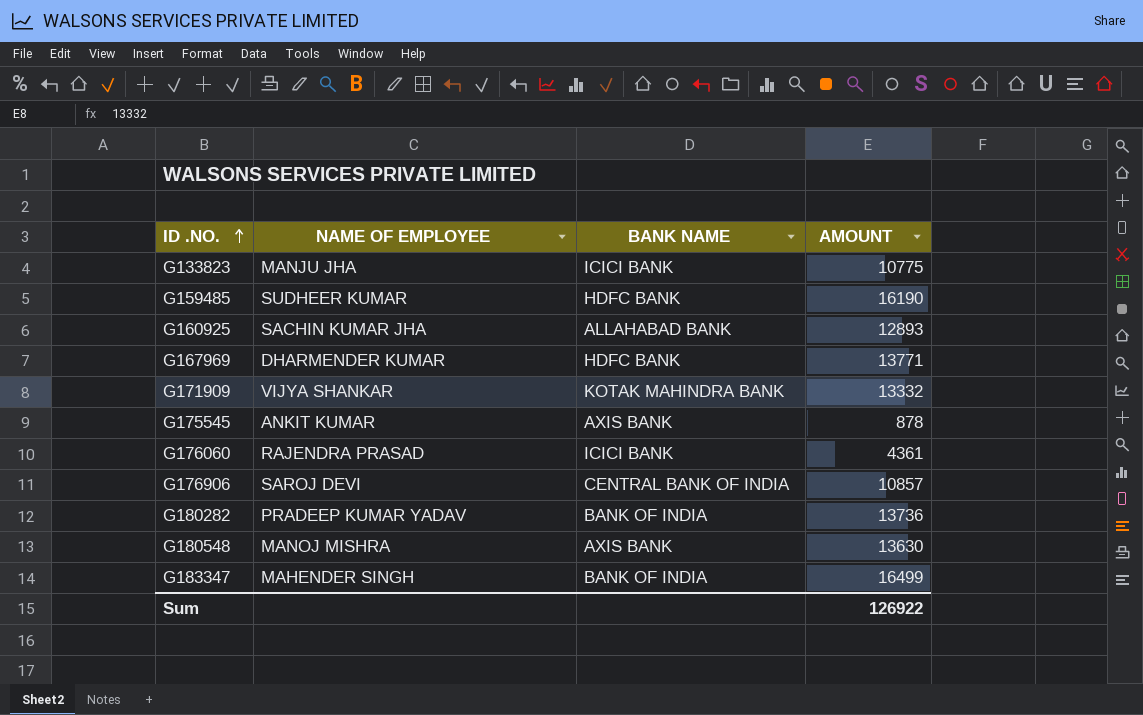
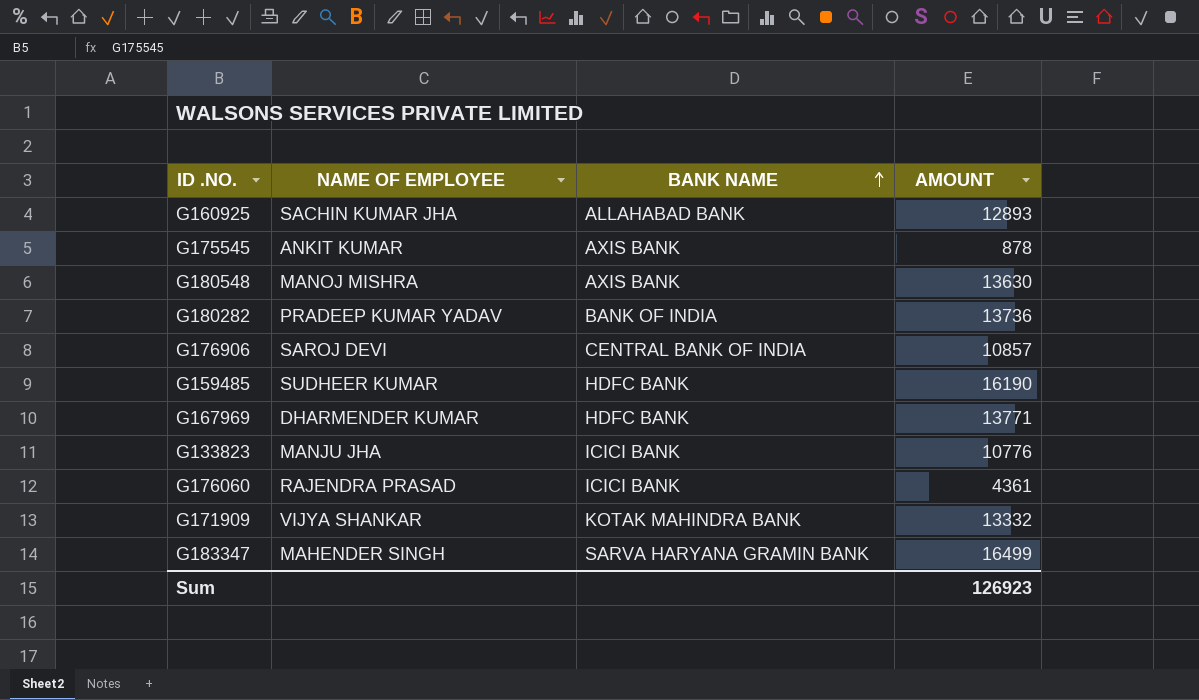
row order: ID .NO. ascending -> BANK NAME ascending
G133823 | AMOUNT: 10775 -> 10776
G183347 | BANK NAME: BANK OF INDIA -> SARVA HARYANA GRAMIN BANK
Sum | AMOUNT: 126922 -> 126923

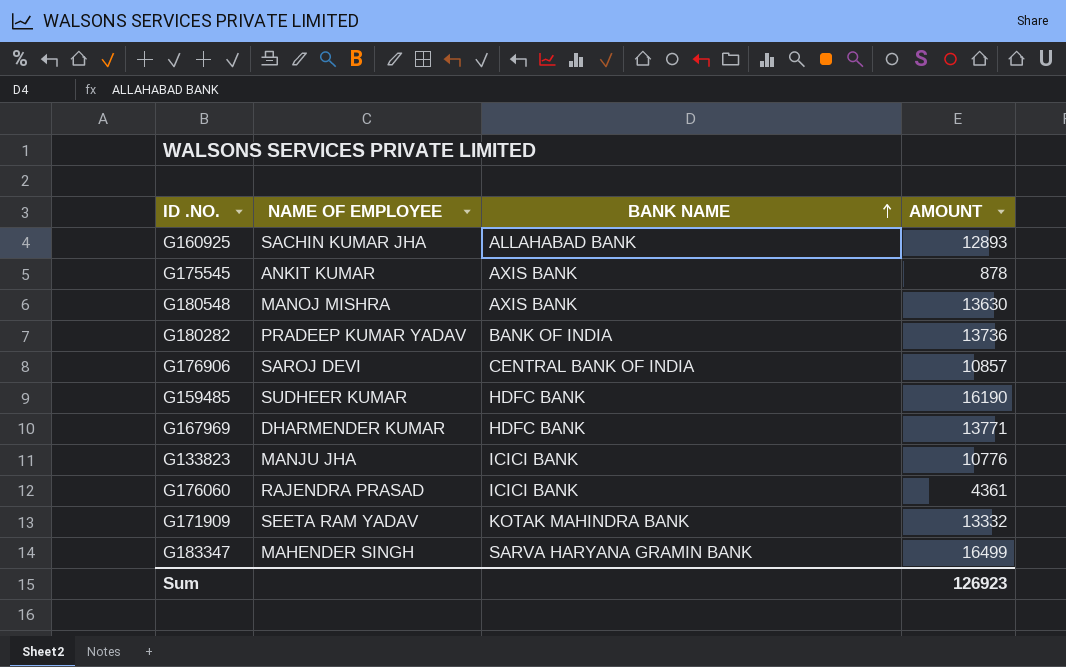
G171909 | NAME OF EMPLOYEE: VIJYA SHANKAR -> SEETA RAM YADAV

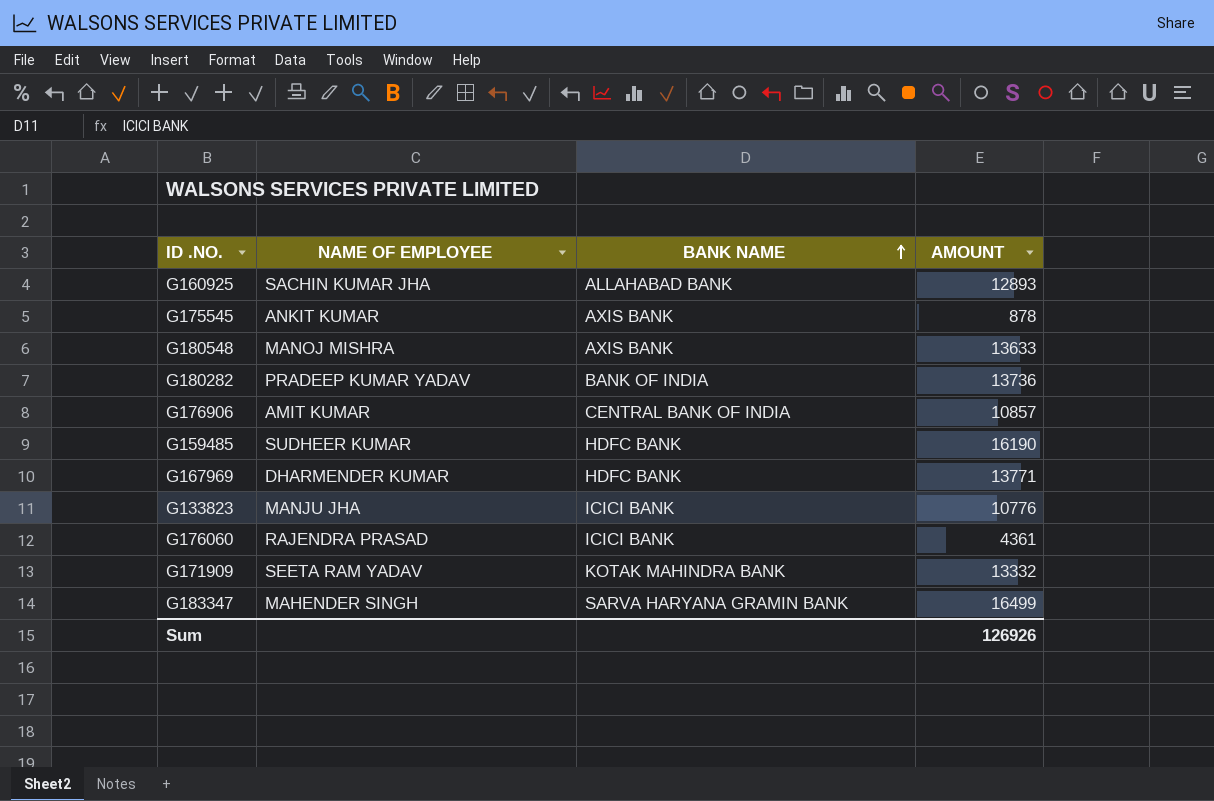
G180548 | AMOUNT: 13630 -> 13633
G176906 | NAME OF EMPLOYEE: SAROJ DEVI -> AMIT KUMAR
Sum | AMOUNT: 126923 -> 126926

